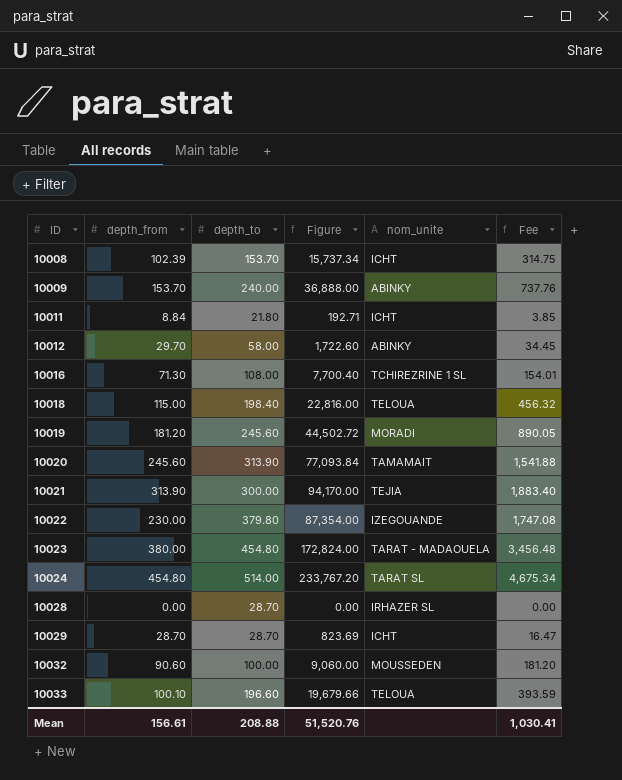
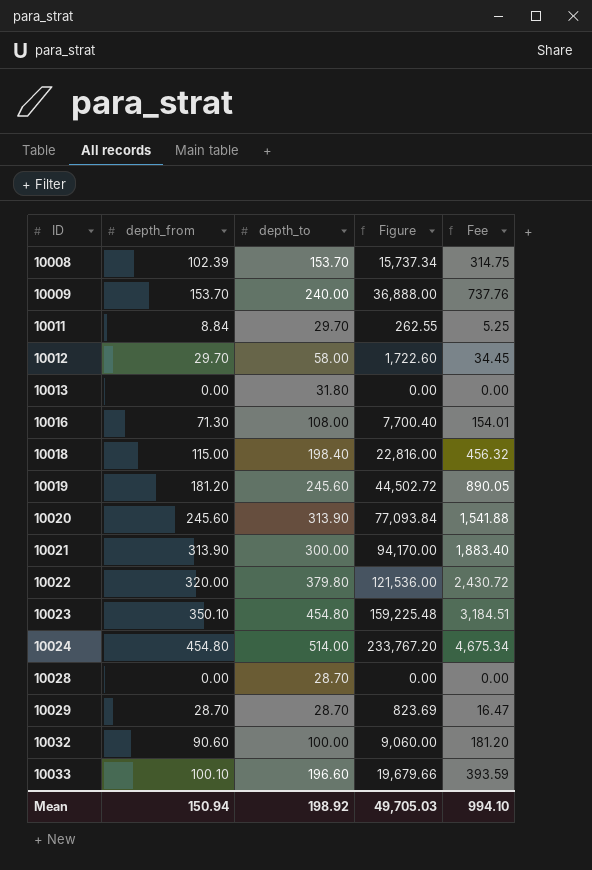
column nom_unite | position: 5 -> none
10011 | depth_to: 21.80 -> 29.70
10011 | Figure: 192.71 -> 262.55
10011 | Fee: 3.85 -> 5.25
row 10013: none -> 0.00 | 31.80 | 0.00 | 0.00
10022 | depth_from: 230.00 -> 320.00
10022 | Figure: 87,354.00 -> 121,536.00
10022 | Fee: 1,747.08 -> 2,430.72
10023 | depth_from: 380.00 -> 350.10
10023 | Figure: 172,824.00 -> 159,225.48
10023 | Fee: 3,456.48 -> 3,184.51
Mean | depth_from: 156.61 -> 150.94
Mean | depth_to: 208.88 -> 198.92
Mean | Figure: 51,520.76 -> 49,705.03
Mean | Fee: 1,030.41 -> 994.10

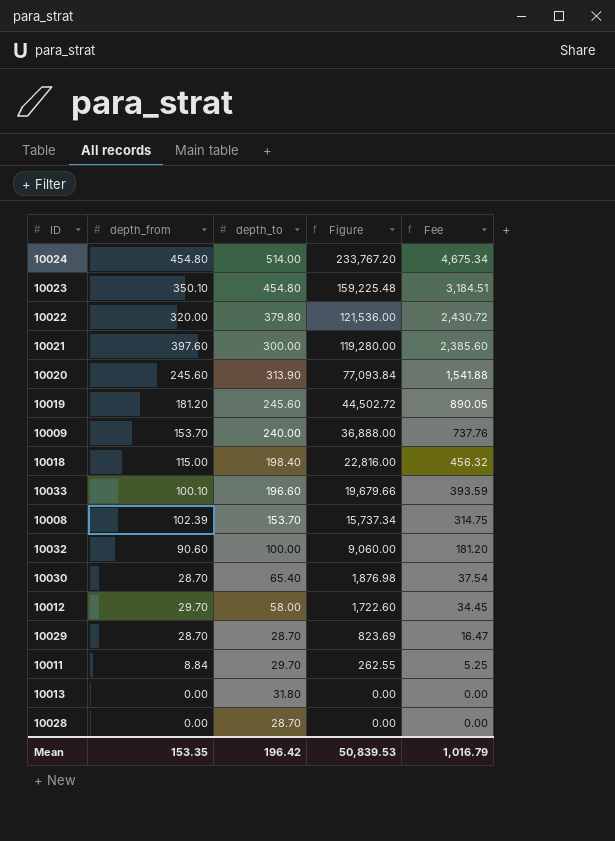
row order: ID ascending -> Figure descending
row 10016: 71.30 | 108.00 | 7,700.40 | 154.01 -> none
10021 | depth_from: 313.90 -> 397.60
10021 | Figure: 94,170.00 -> 119,280.00
10021 | Fee: 1,883.40 -> 2,385.60
row 10030: none -> 28.70 | 65.40 | 1,876.98 | 37.54
Mean | depth_from: 150.94 -> 153.35
Mean | depth_to: 198.92 -> 196.42
Mean | Figure: 49,705.03 -> 50,839.53
Mean | Fee: 994.10 -> 1,016.79

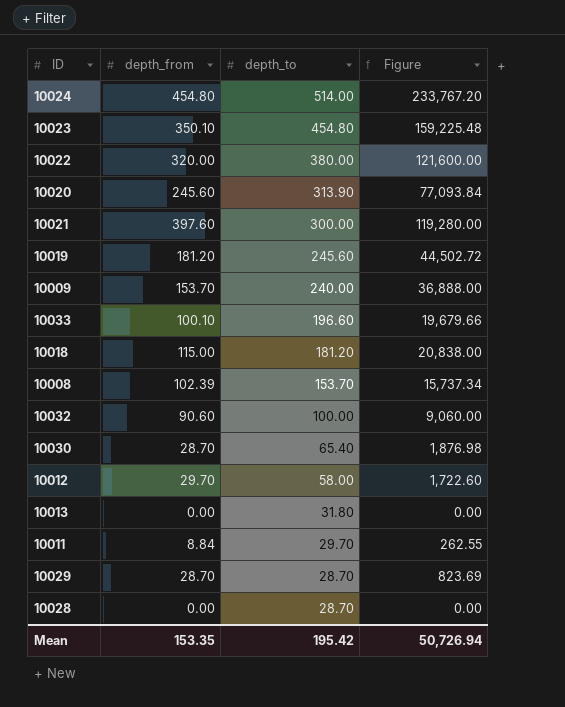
row order: Figure descending -> depth_to descending
column Fee | formula: [Figure] * 0.02 -> none
10022 | depth_to: 379.80 -> 380.00
10022 | Figure: 121,536.00 -> 121,600.00
10018 | depth_to: 198.40 -> 181.20
10018 | Figure: 22,816.00 -> 20,838.00
Mean | depth_to: 196.42 -> 195.42
Mean | Figure: 50,839.53 -> 50,726.94

